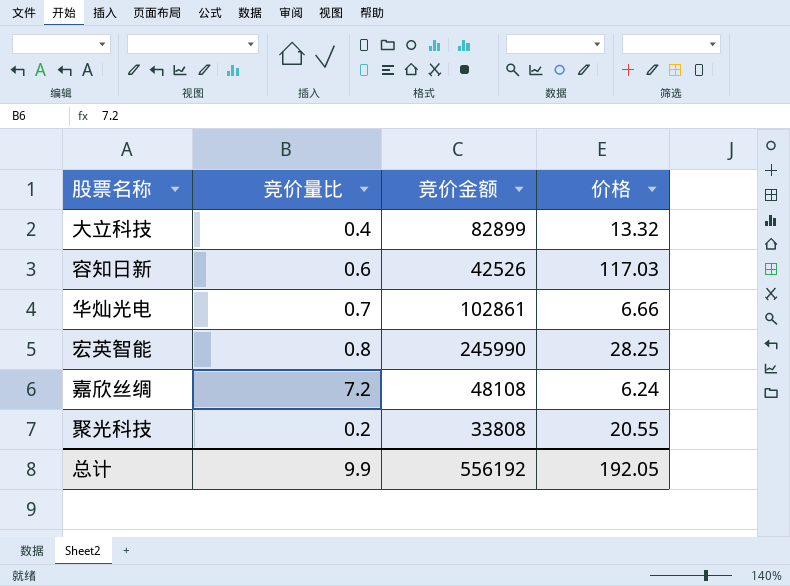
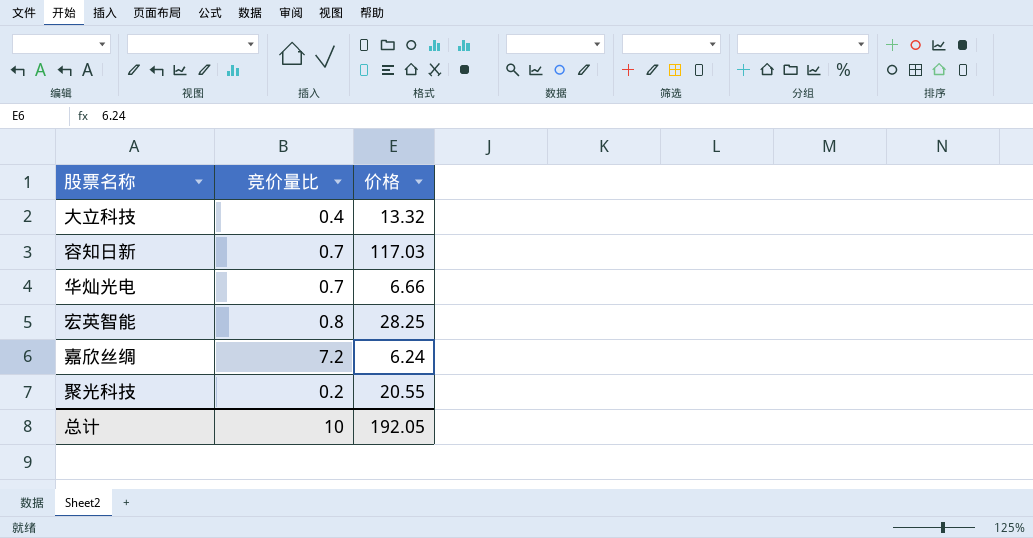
column 竞价金额 | position: 3 -> none
容知日新 | 竞价量比: 0.6 -> 0.7
总计 | 竞价量比: 9.9 -> 10

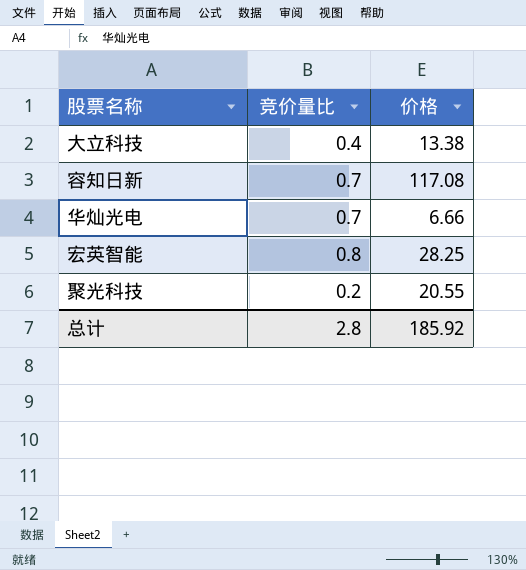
row 嘉欣丝绸: 7.2 | 6.24 -> none
大立科技 | 价格: 13.32 -> 13.38
容知日新 | 价格: 117.03 -> 117.08
总计 | 竞价量比: 10 -> 2.8
总计 | 价格: 192.05 -> 185.92

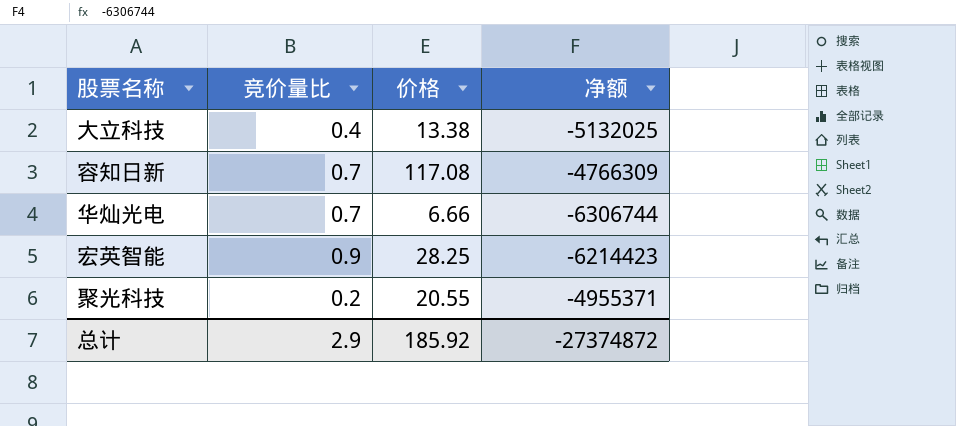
column 净额 | position: none -> 4
宏英智能 | 竞价量比: 0.8 -> 0.9
总计 | 竞价量比: 2.8 -> 2.9

